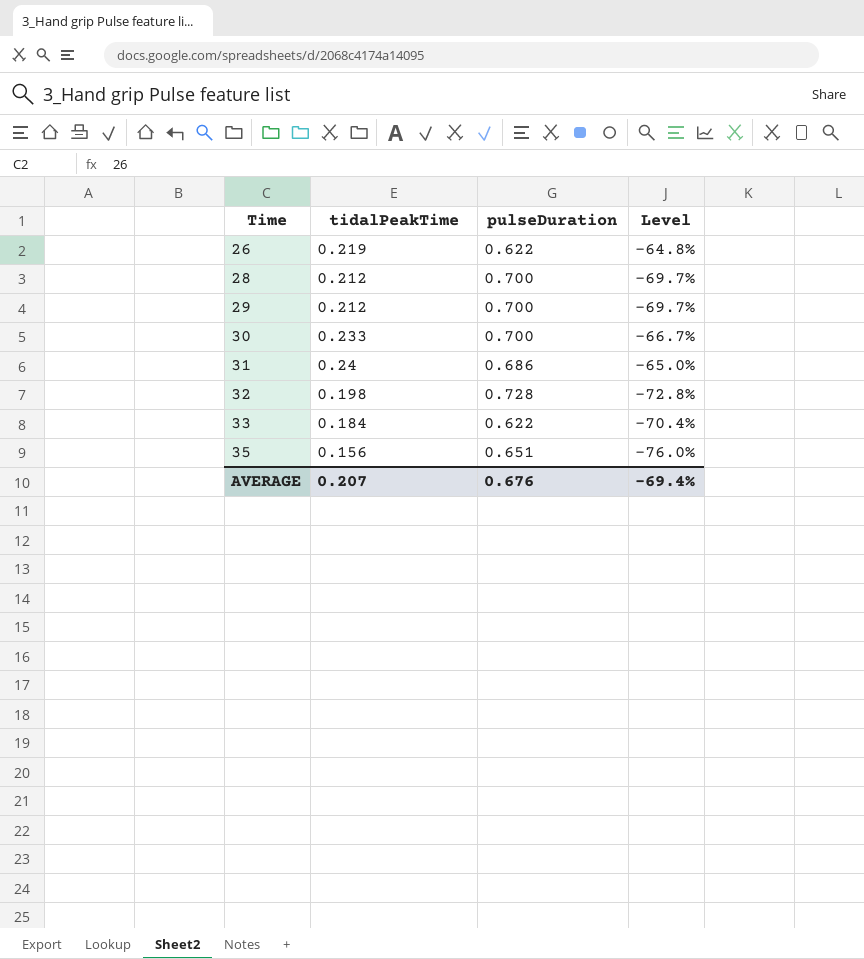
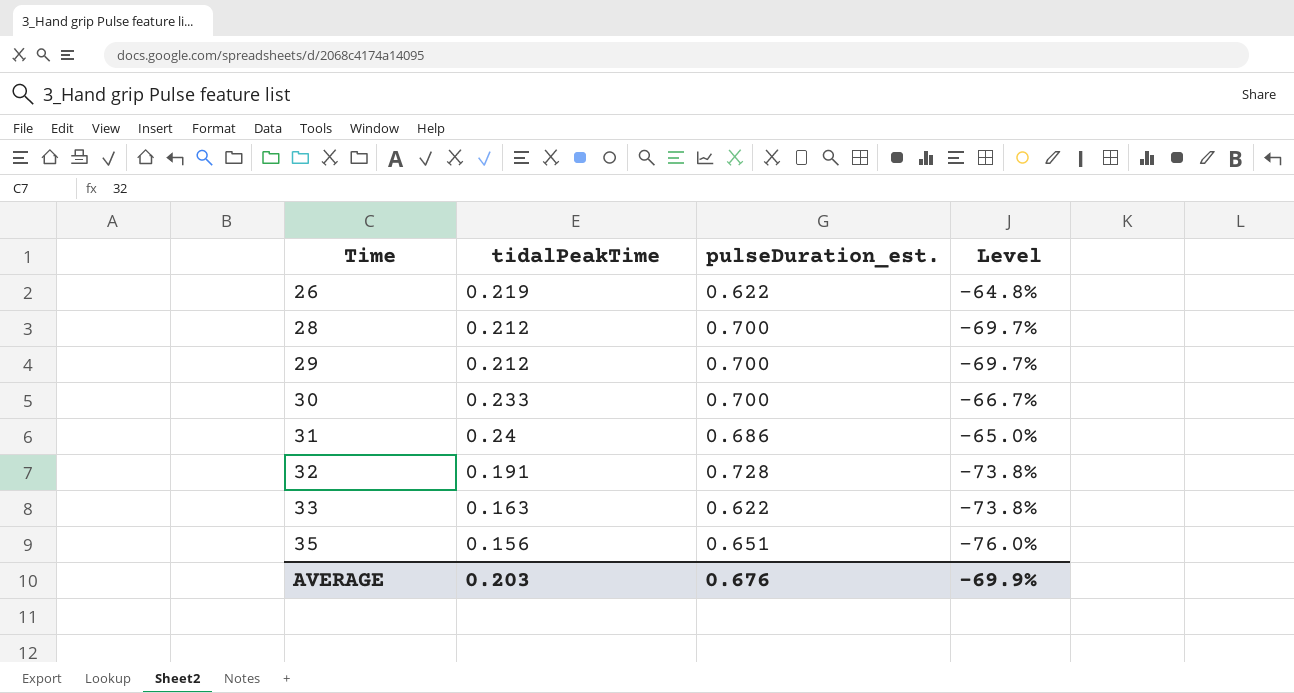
column name: pulseDuration -> pulseDuration_est.
32 | tidalPeakTime: 0.198 -> 0.191
32 | Level: -72.8% -> -73.8%
33 | tidalPeakTime: 0.184 -> 0.163
33 | Level: -70.4% -> -73.8%
AVERAGE | tidalPeakTime: 0.207 -> 0.203
AVERAGE | Level: -69.4% -> -69.9%

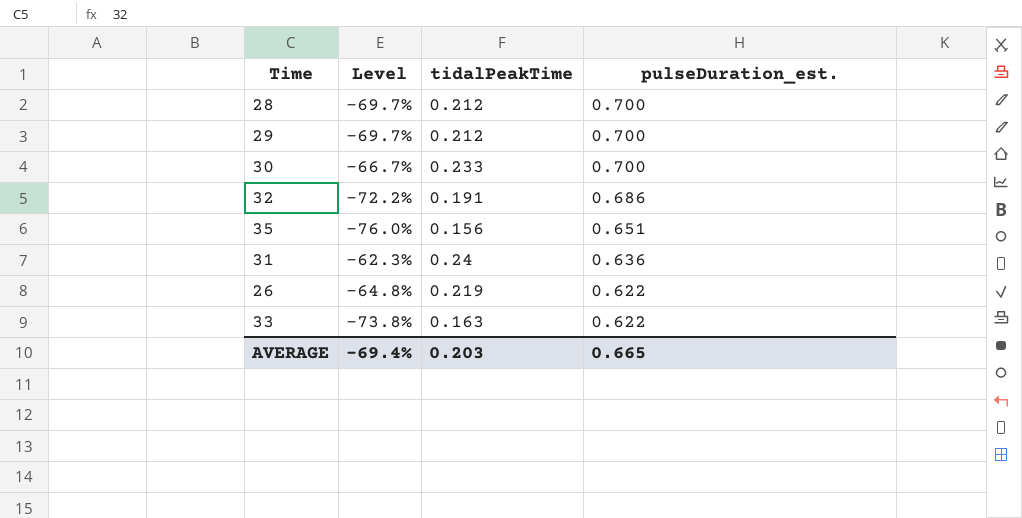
row order: Time ascending -> pulseDuration_est. descending
column Level | position: 4 -> 2
32 | Level: -73.8% -> -72.2%
32 | pulseDuration_est.: 0.728 -> 0.686
31 | Level: -65.0% -> -62.3%
31 | pulseDuration_est.: 0.686 -> 0.636
AVERAGE | Level: -69.9% -> -69.4%
AVERAGE | pulseDuration_est.: 0.676 -> 0.665

